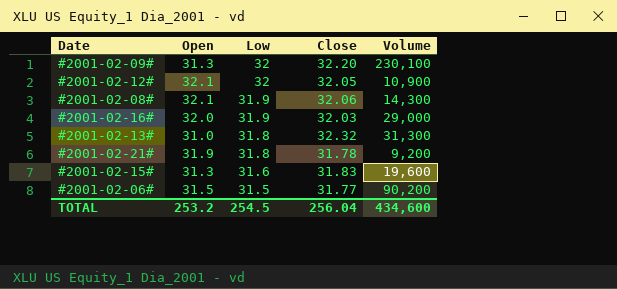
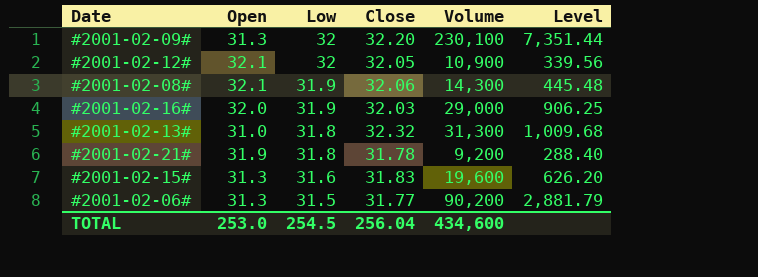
column Level | formula: none -> [Volume] / [Open]
#2001-02-06# | Open: 31.5 -> 31.3
TOTAL | Open: 253.2 -> 253.0

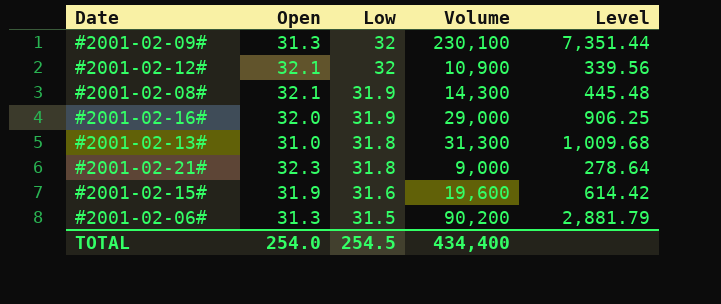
column Close | position: 4 -> none
#2001-02-21# | Open: 31.9 -> 32.3
#2001-02-21# | Volume: 9,200 -> 9,000
#2001-02-21# | Level: 288.40 -> 278.64
#2001-02-15# | Open: 31.3 -> 31.9
#2001-02-15# | Level: 626.20 -> 614.42
TOTAL | Open: 253.0 -> 254.0
TOTAL | Volume: 434,600 -> 434,400

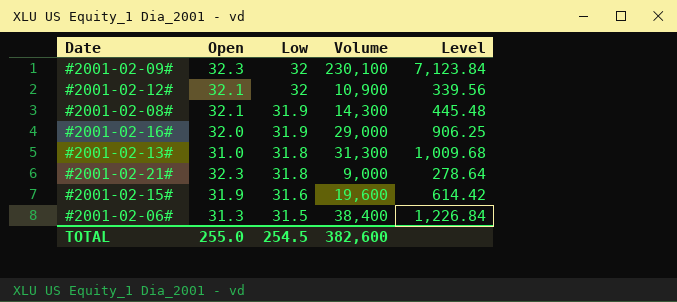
#2001-02-09# | Open: 31.3 -> 32.3
#2001-02-09# | Level: 7,351.44 -> 7,123.84
#2001-02-06# | Volume: 90,200 -> 38,400
#2001-02-06# | Level: 2,881.79 -> 1,226.84
TOTAL | Open: 254.0 -> 255.0
TOTAL | Volume: 434,400 -> 382,600

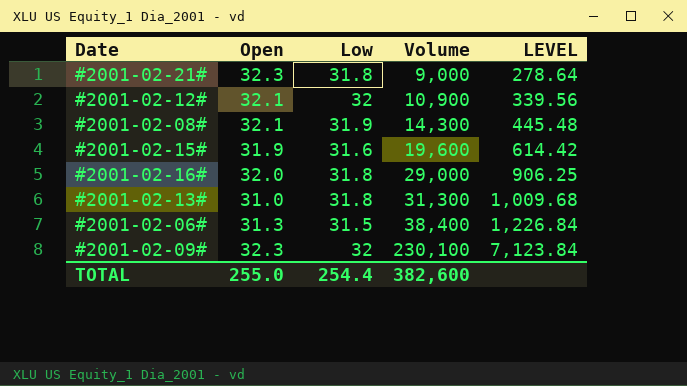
row order: Low descending -> Volume ascending
column name: Level -> LEVEL
#2001-02-16# | Low: 31.9 -> 31.8
TOTAL | Low: 254.5 -> 254.4

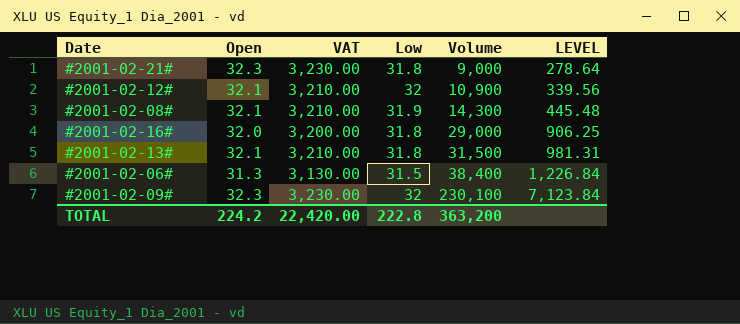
column VAT | formula: none -> [Open] * 100
row #2001-02-15#: 31.9 | 31.6 | 19,600 | 614.42 -> none
#2001-02-13# | Open: 31.0 -> 32.1
#2001-02-13# | Volume: 31,300 -> 31,500
#2001-02-13# | LEVEL: 1,009.68 -> 981.31
TOTAL | Open: 255.0 -> 224.2
TOTAL | Low: 254.4 -> 222.8
TOTAL | Volume: 382,600 -> 363,200

